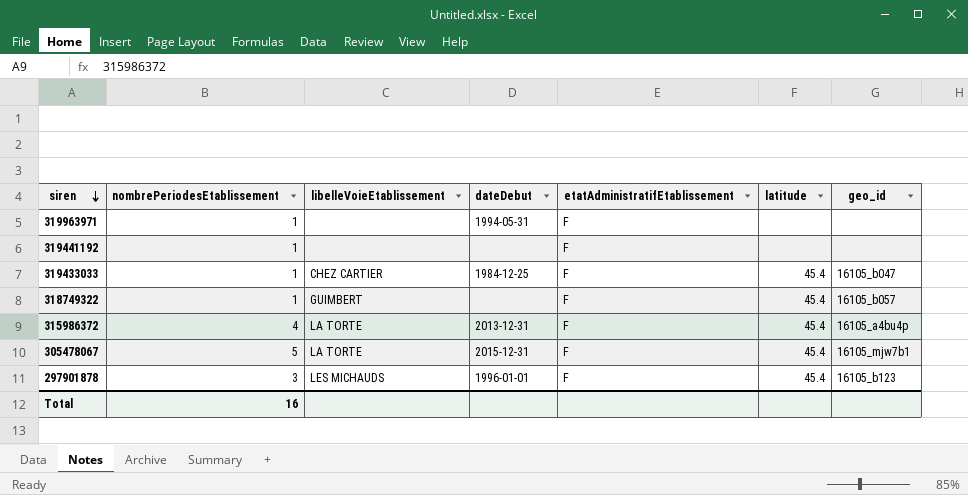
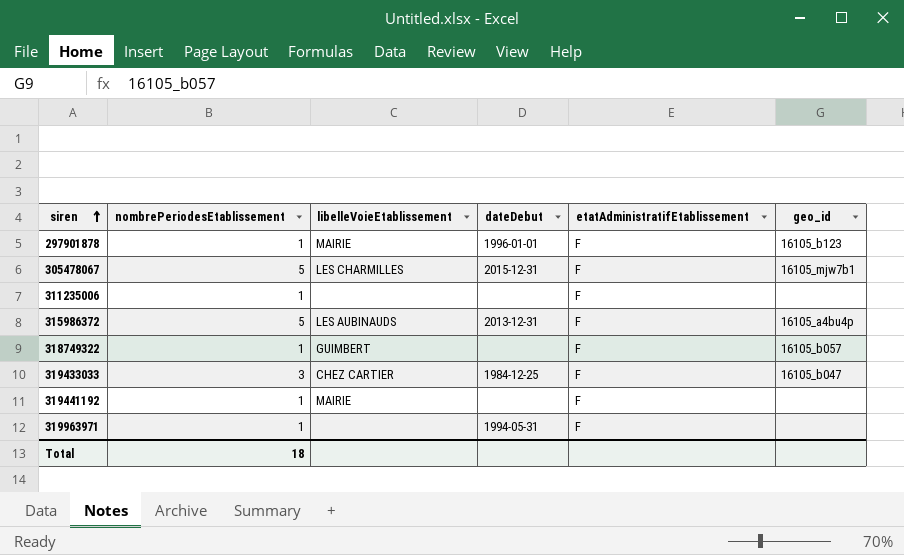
row order: siren descending -> siren ascending
column latitude | position: 6 -> none
297901878 | nombrePeriodesEtablissement: 3 -> 1
297901878 | libelleVoieEtablissement: LES MICHAUDS -> MAIRIE
305478067 | libelleVoieEtablissement: LA TORTE -> LES CHARMILLES
row 311235006: none -> 1 | none | none | F | none
315986372 | nombrePeriodesEtablissement: 4 -> 5
315986372 | libelleVoieEtablissement: LA TORTE -> LES AUBINAUDS
319433033 | nombrePeriodesEtablissement: 1 -> 3
319441192 | libelleVoieEtablissement: none -> MAIRIE
Total | nombrePeriodesEtablissement: 16 -> 18

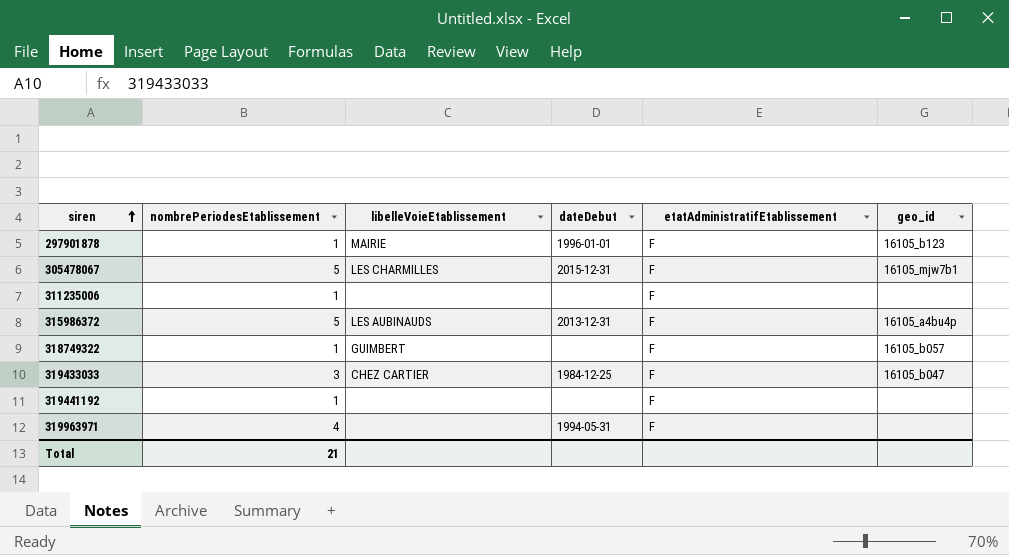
319441192 | libelleVoieEtablissement: MAIRIE -> none
319963971 | nombrePeriodesEtablissement: 1 -> 4
Total | nombrePeriodesEtablissement: 18 -> 21

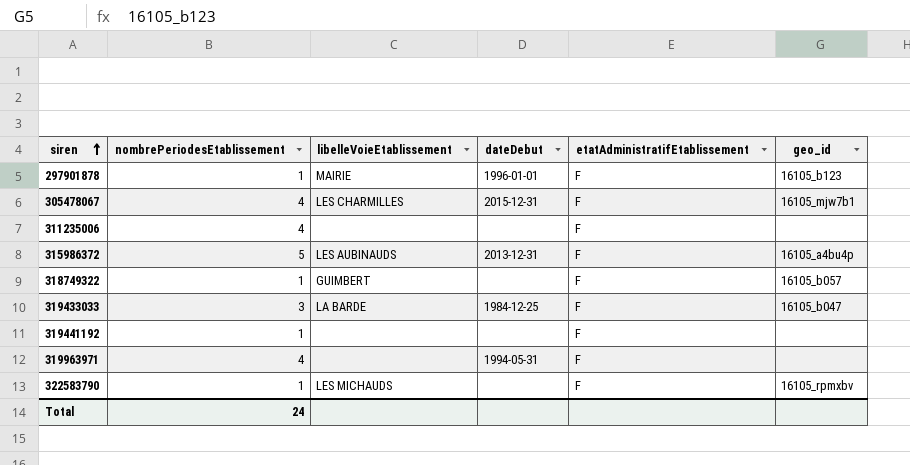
305478067 | nombrePeriodesEtablissement: 5 -> 4
311235006 | nombrePeriodesEtablissement: 1 -> 4
319433033 | libelleVoieEtablissement: CHEZ CARTIER -> LA BARDE
row 322583790: none -> 1 | LES MICHAUDS | none | F | 16105_rpmxbv
Total | nombrePeriodesEtablissement: 21 -> 24

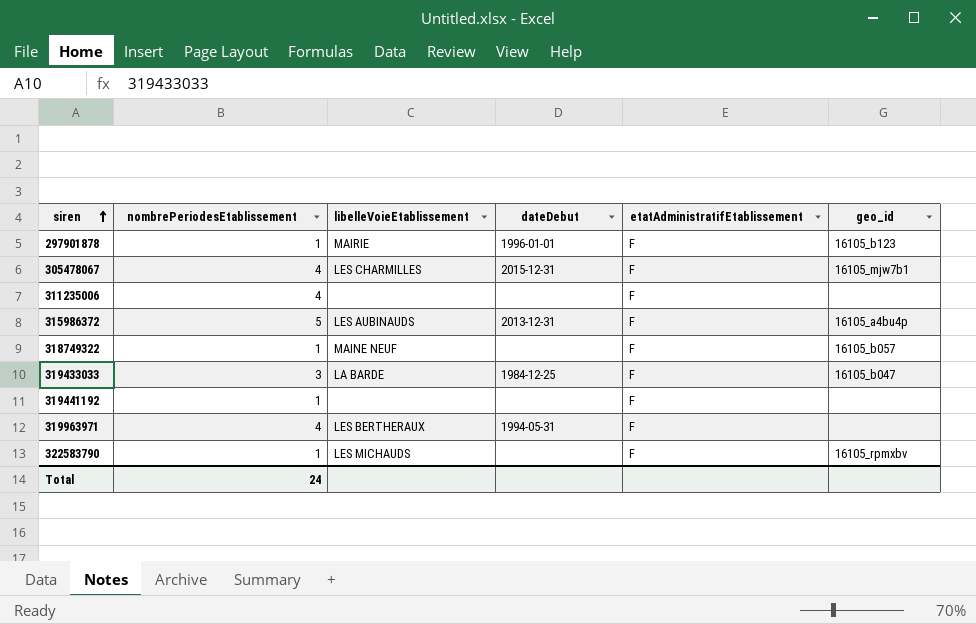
318749322 | libelleVoieEtablissement: GUIMBERT -> MAINE NEUF
319963971 | libelleVoieEtablissement: none -> LES BERTHERAUX

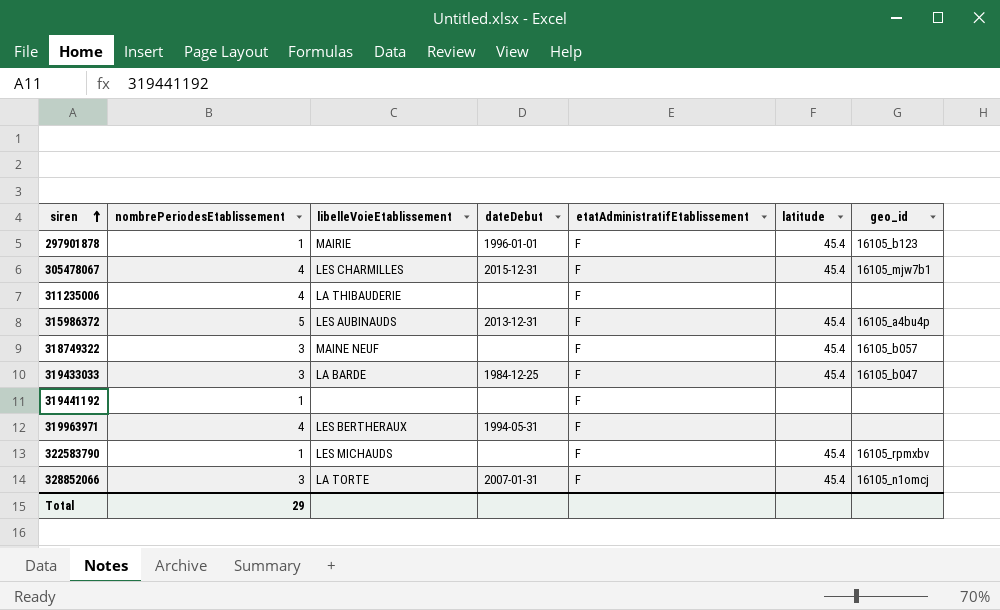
column latitude | position: none -> 6
311235006 | libelleVoieEtablissement: none -> LA THIBAUDERIE
318749322 | nombrePeriodesEtablissement: 1 -> 3
row 328852066: none -> 3 | LA TORTE | 2007-01-31 | F | 45.4 | 16105_n1omcj
Total | nombrePeriodesEtablissement: 24 -> 29

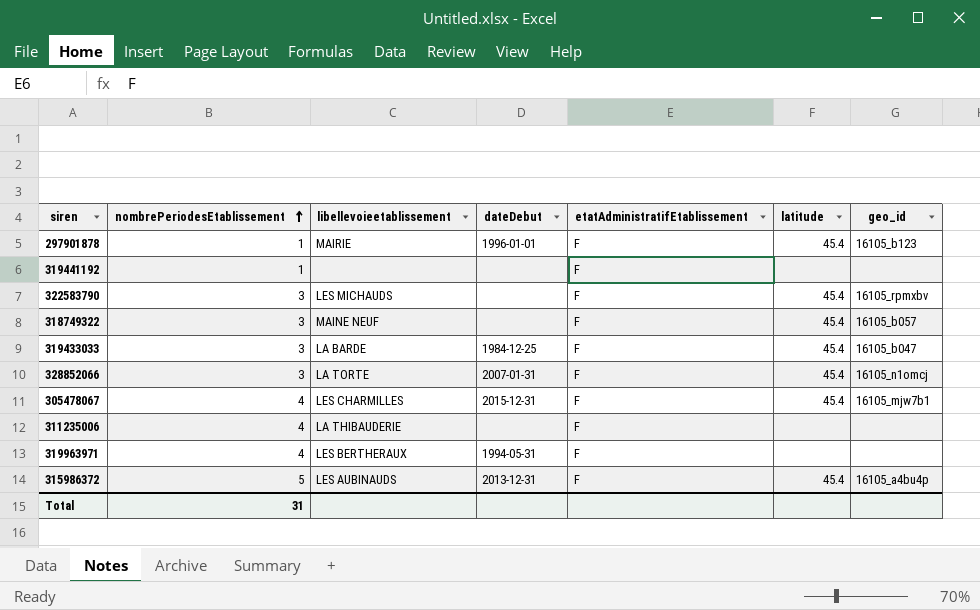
row order: siren ascending -> nombrePeriodesEtablissement ascending
column name: libelleVoieEtablissement -> libellevoieetablissement
322583790 | nombrePeriodesEtablissement: 1 -> 3
Total | nombrePeriodesEtablissement: 29 -> 31

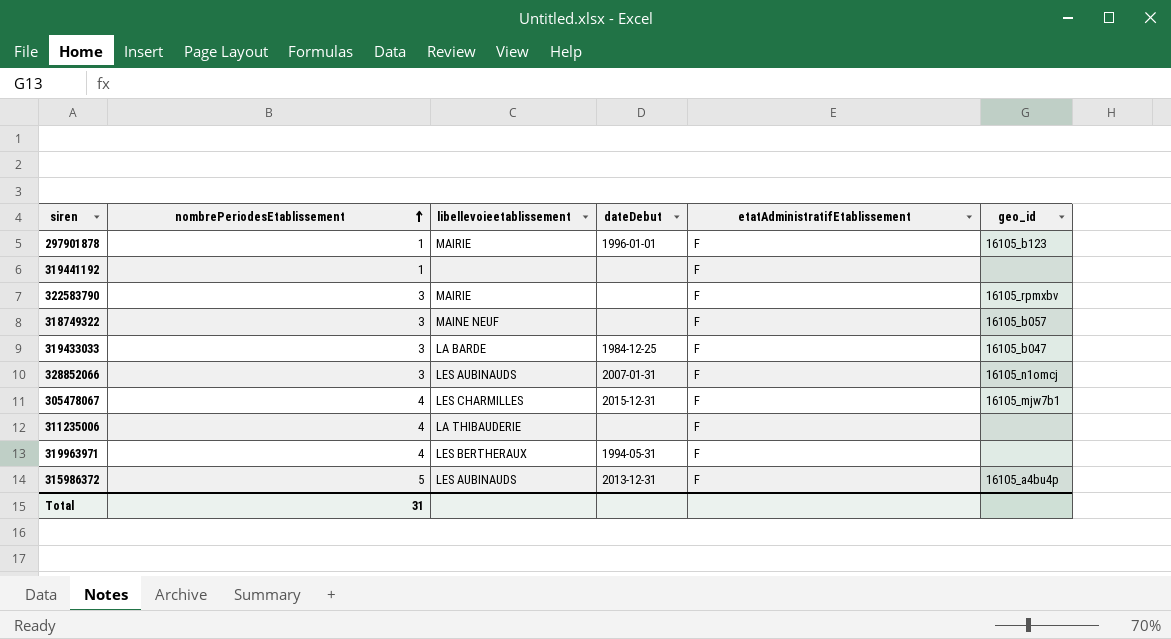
column latitude | position: 6 -> none
322583790 | libellevoieetablissement: LES MICHAUDS -> MAIRIE
328852066 | libellevoieetablissement: LA TORTE -> LES AUBINAUDS

